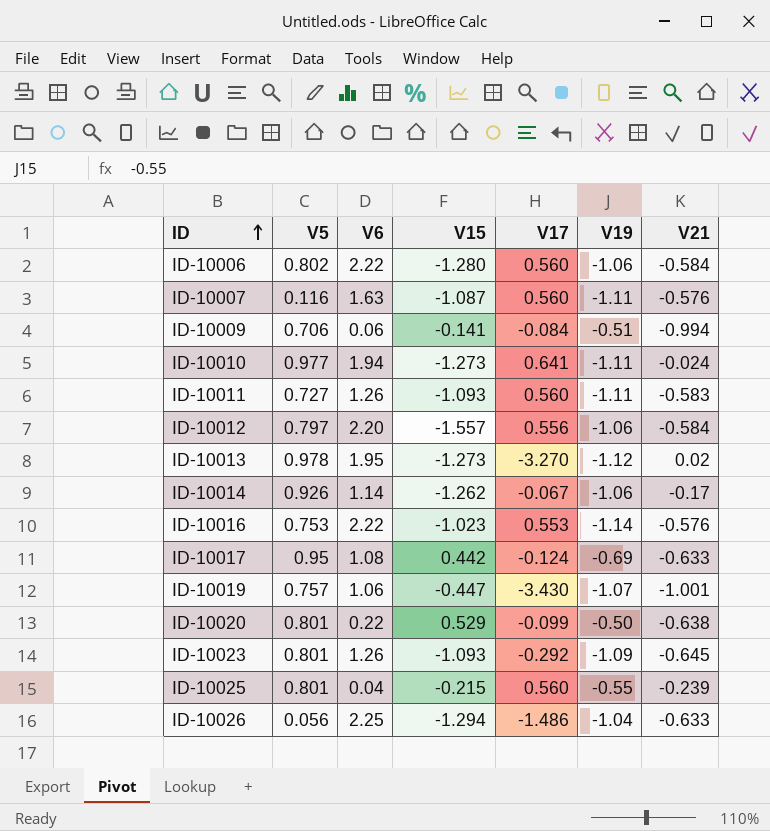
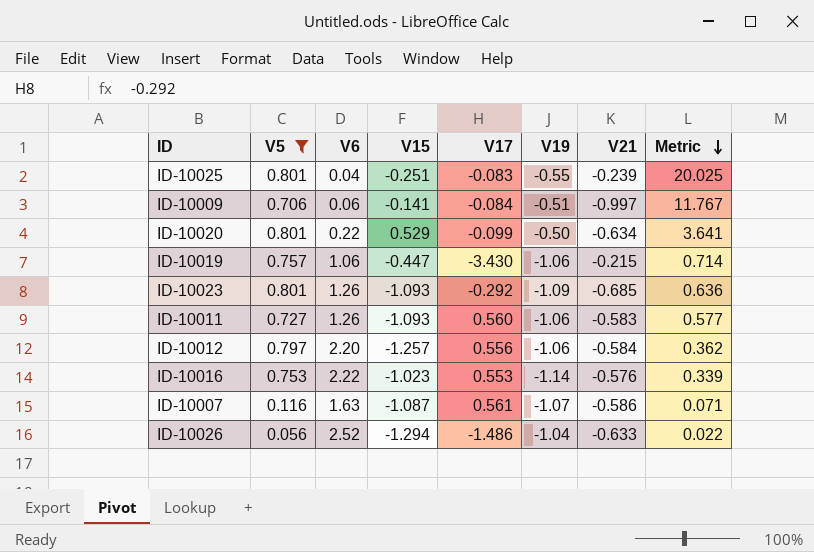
filter: none -> V5 <= 0.801
row order: ID ascending -> Metric descending
column Metric | formula: none -> [V5] / [V6]
ID-10025 | V15: -0.215 -> -0.251
ID-10025 | V17: 0.560 -> -0.083
ID-10009 | V21: -0.994 -> -0.997
ID-10020 | V21: -0.638 -> -0.634
ID-10019 | V19: -1.07 -> -1.06
ID-10019 | V21: -1.001 -> -0.215
ID-10023 | V21: -0.645 -> -0.685
ID-10011 | V19: -1.11 -> -1.06
ID-10012 | V15: -1.557 -> -1.257
ID-10007 | V17: 0.560 -> 0.561
ID-10007 | V19: -1.11 -> -1.07
ID-10007 | V21: -0.576 -> -0.586
ID-10026 | V6: 2.25 -> 2.52

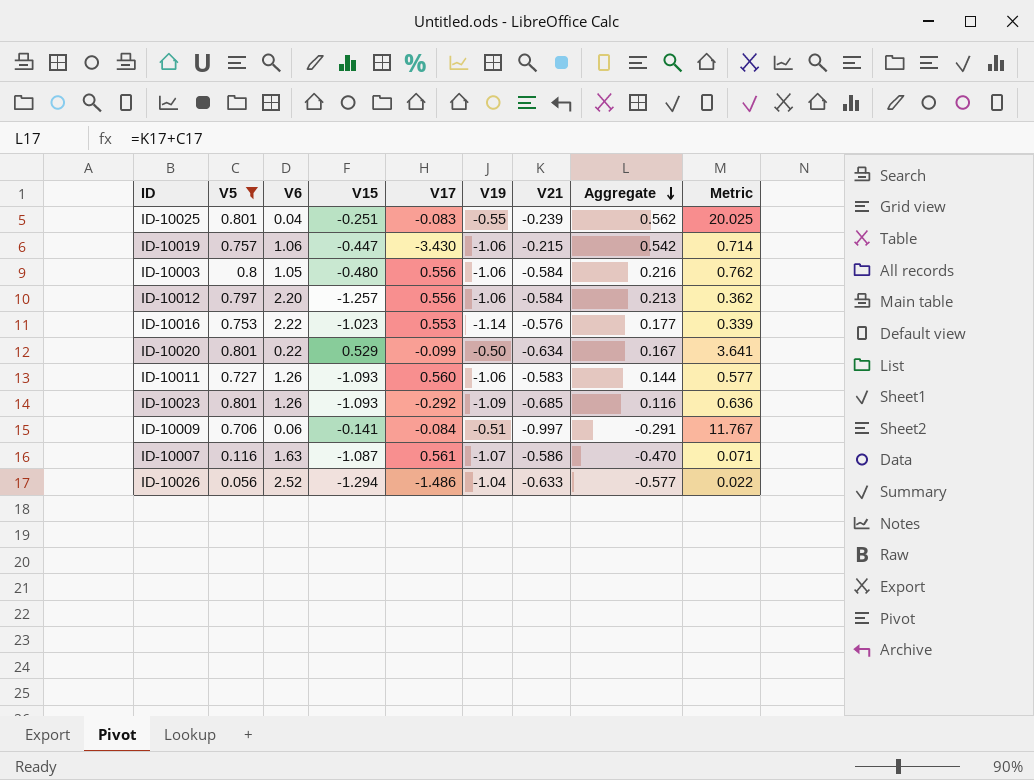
row order: Metric descending -> Aggregate descending
column Aggregate | formula: none -> [V5] + [V21]
row ID-10003: none -> 0.8 | 1.05 | -0.480 | 0.556 | -1.06 | -0.584 | 0.216 | 0.762

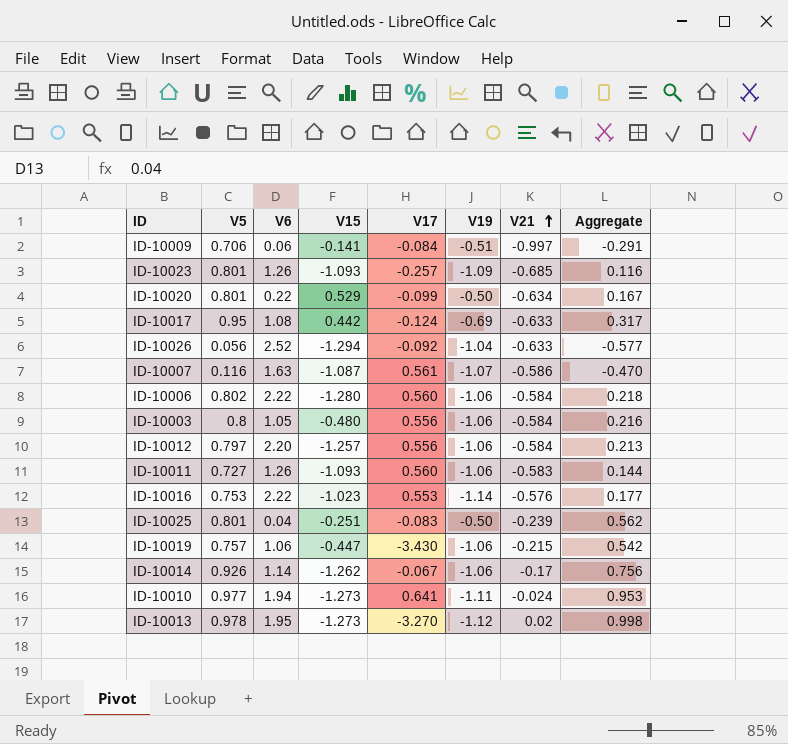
filter: V5 <= 0.801 -> none
row order: Aggregate descending -> V21 ascending
column Metric | formula: [V5] / [V6] -> none
ID-10023 | V17: -0.292 -> -0.257
ID-10026 | V17: -1.486 -> -0.092
ID-10025 | V19: -0.55 -> -0.50

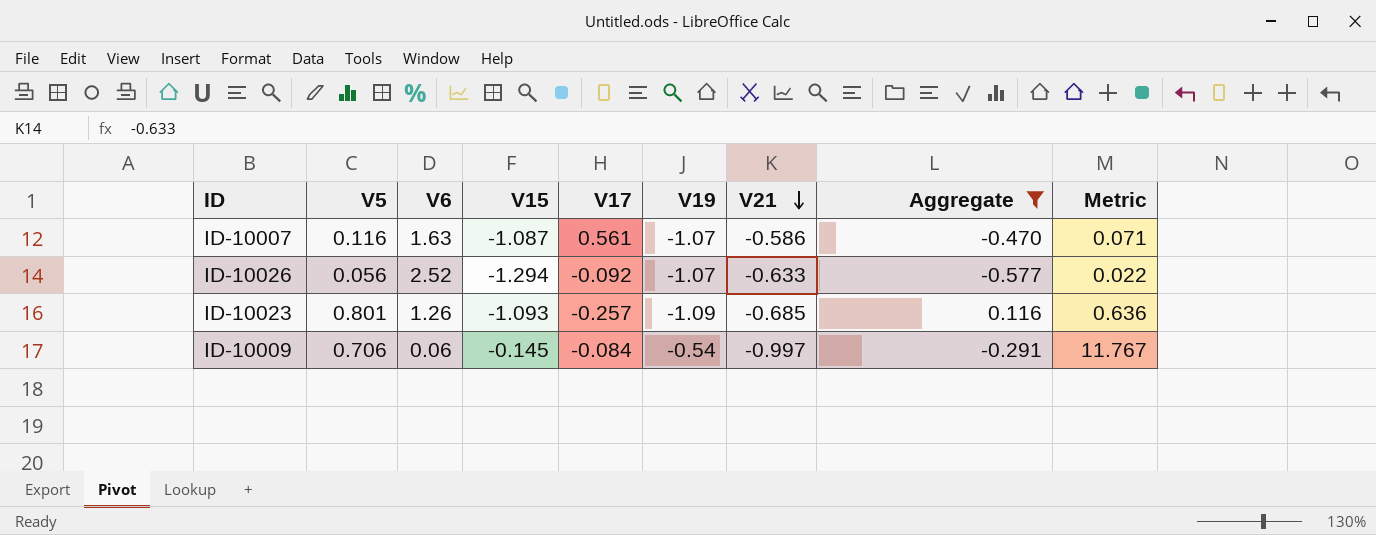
filter: none -> Aggregate <= 0.116
row order: V21 ascending -> V21 descending
column Metric | formula: none -> [V5] / [V6]
ID-10026 | V19: -1.04 -> -1.07
ID-10009 | V15: -0.141 -> -0.145
ID-10009 | V19: -0.51 -> -0.54

